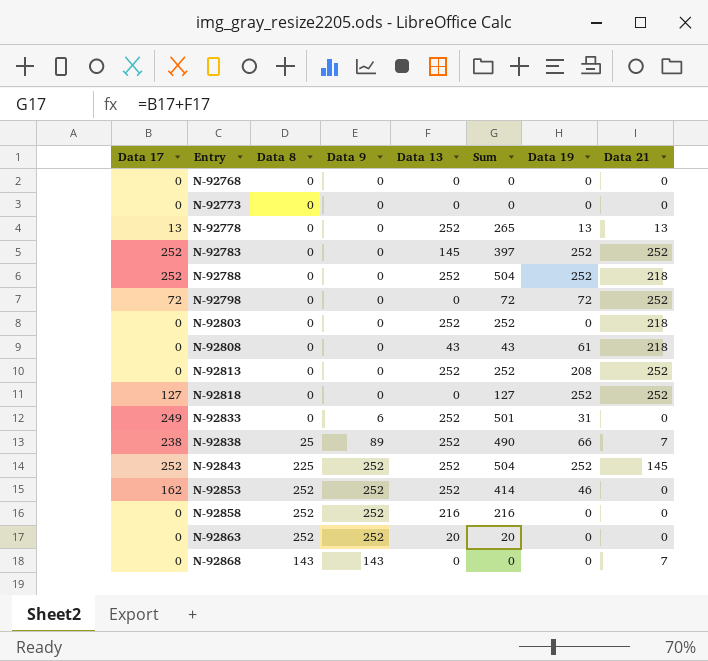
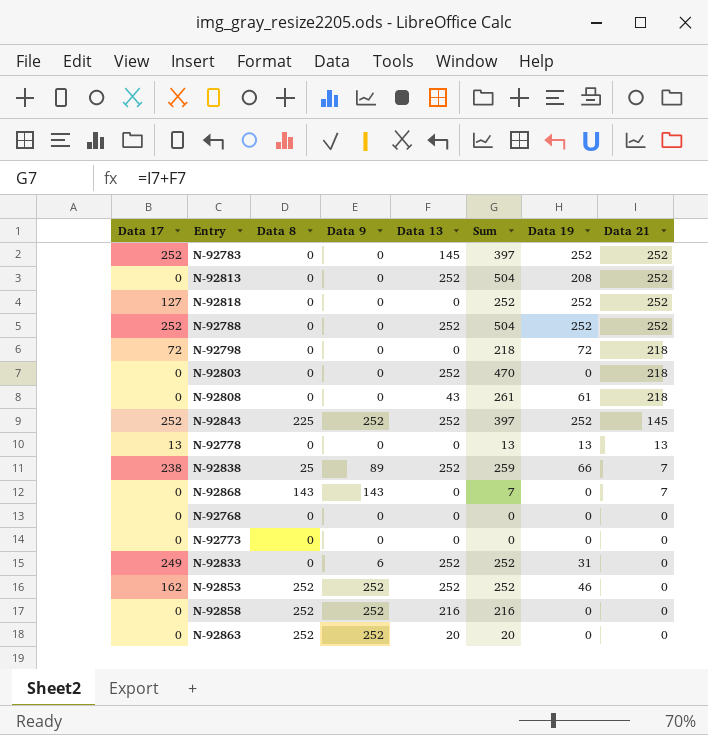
row order: Entry ascending -> Data 21 descending
column Sum | formula: [Data 17] + [Data 13] -> [Data 13] + [Data 21]
N-92788 | Data 21: 218 -> 252
N-92798 | Data 21: 252 -> 218
N-92778 | Data 13: 252 -> 0

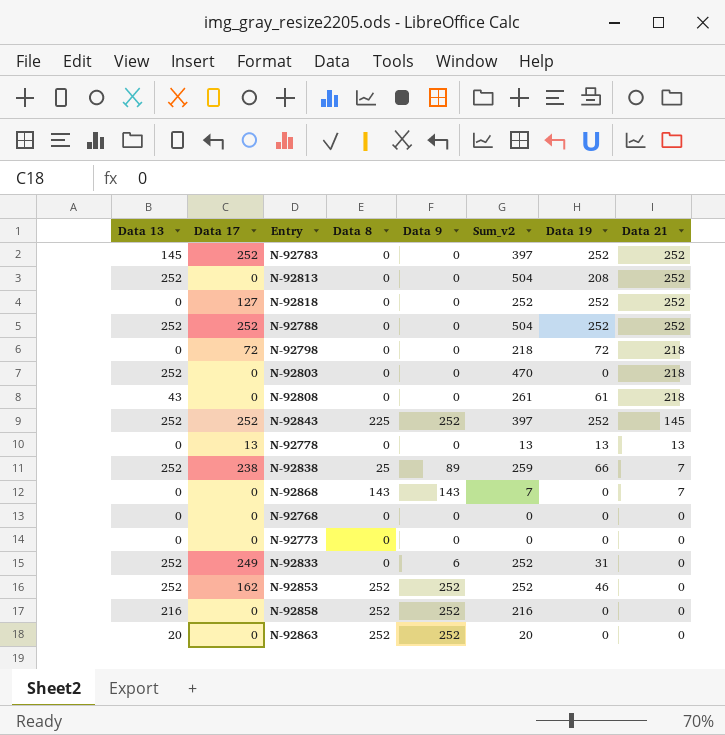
column Data 13 | position: 5 -> 1
column name: Sum -> Sum_v2

